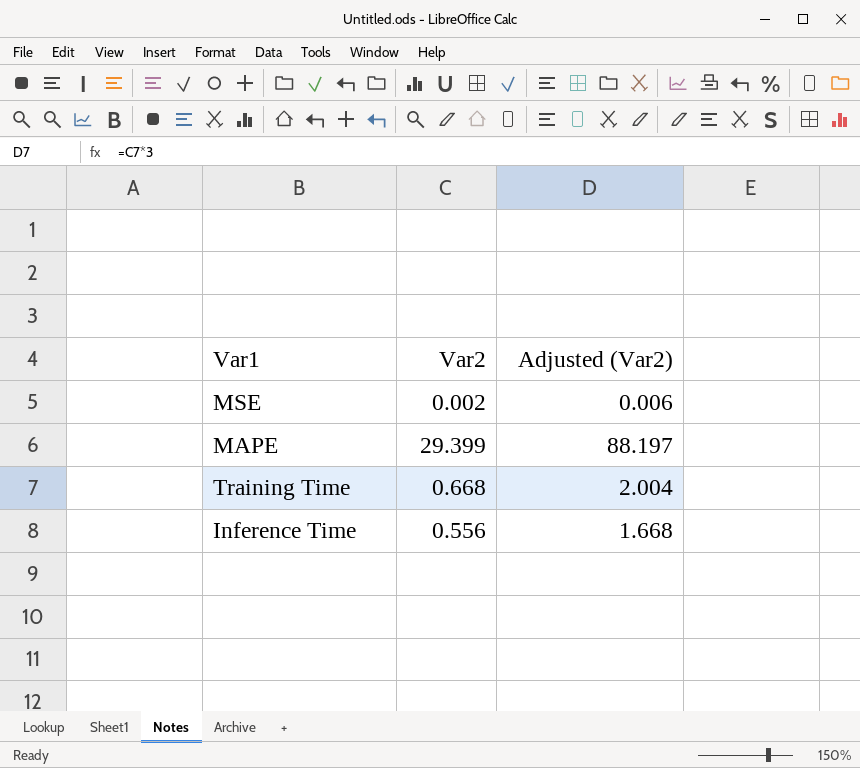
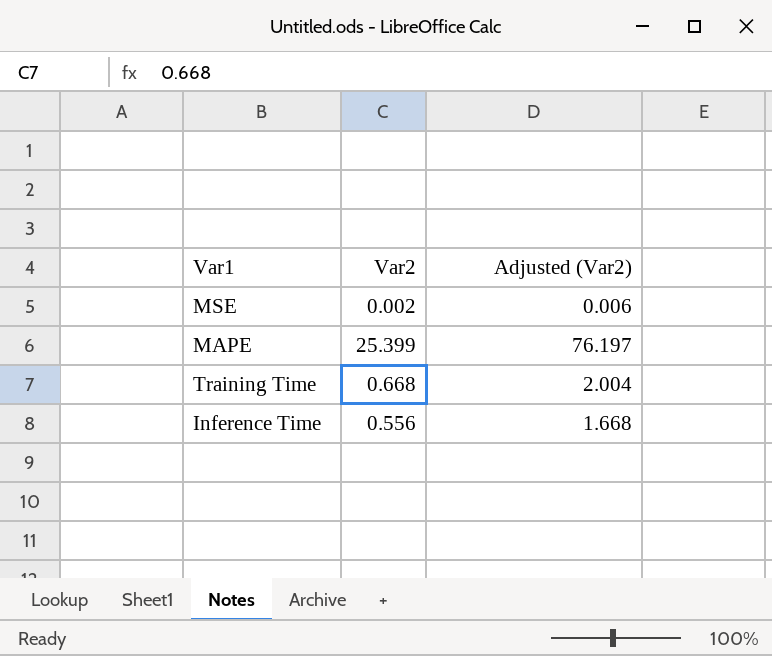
MAPE | Var2: 29.399 -> 25.399
MAPE | Adjusted (Var2): 88.197 -> 76.197

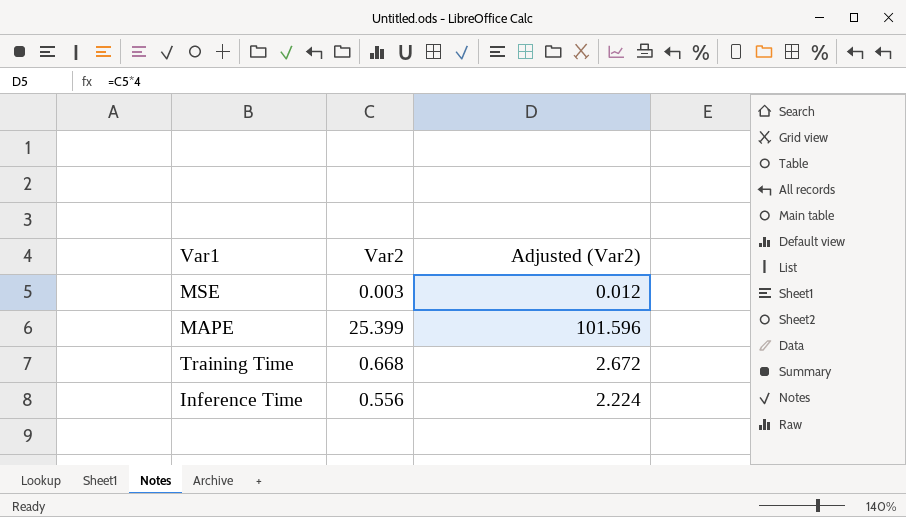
column Adjusted (Var2) | formula: [Var2] * 3 -> [Var2] * 4
MSE | Var2: 0.002 -> 0.003

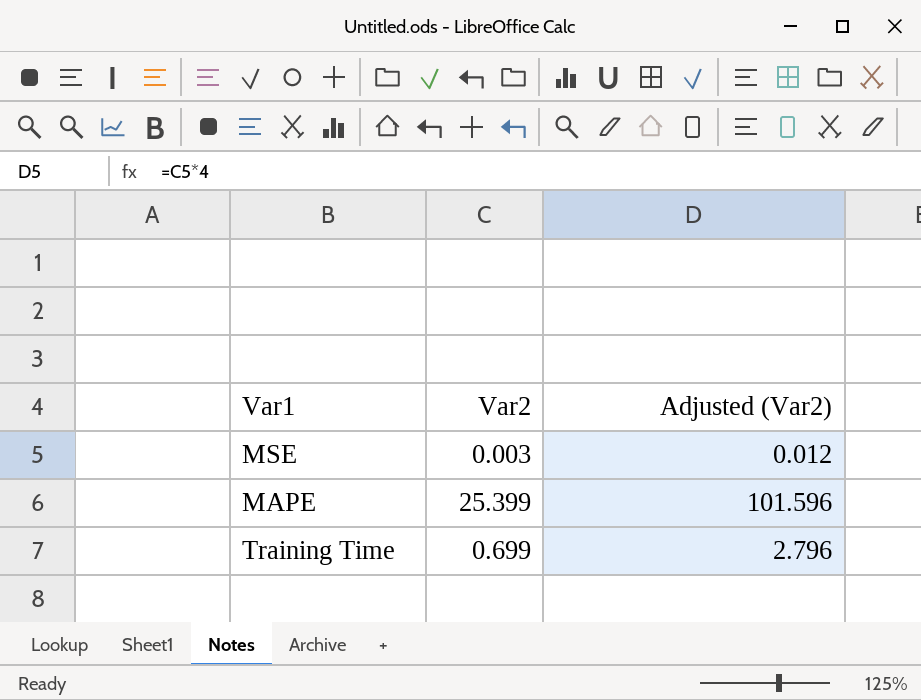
row Inference Time: 0.556 | 2.224 -> none
Training Time | Var2: 0.668 -> 0.699
Training Time | Adjusted (Var2): 2.672 -> 2.796

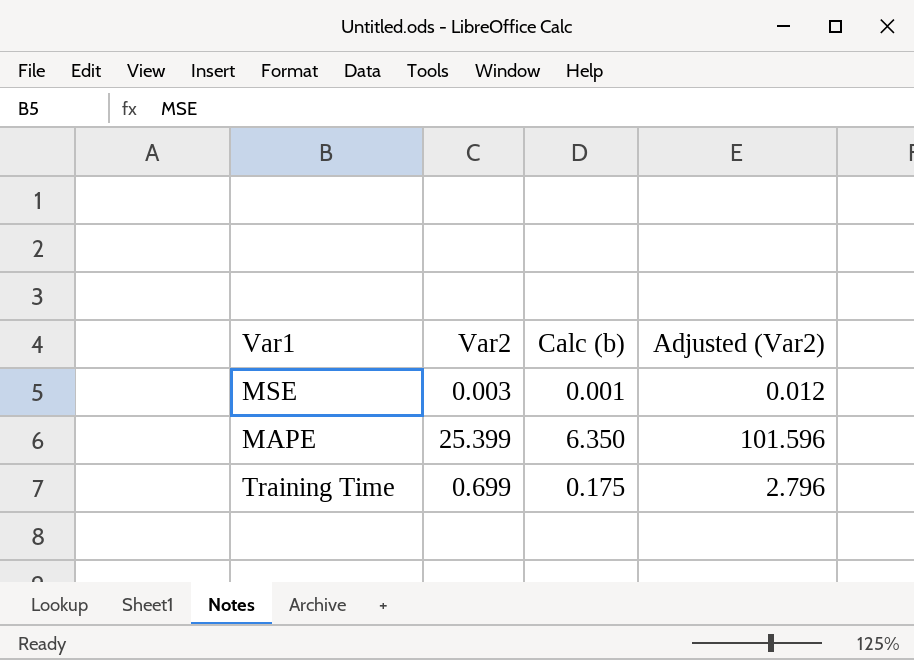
column Calc (b) | formula: none -> [Var2] * 0.25

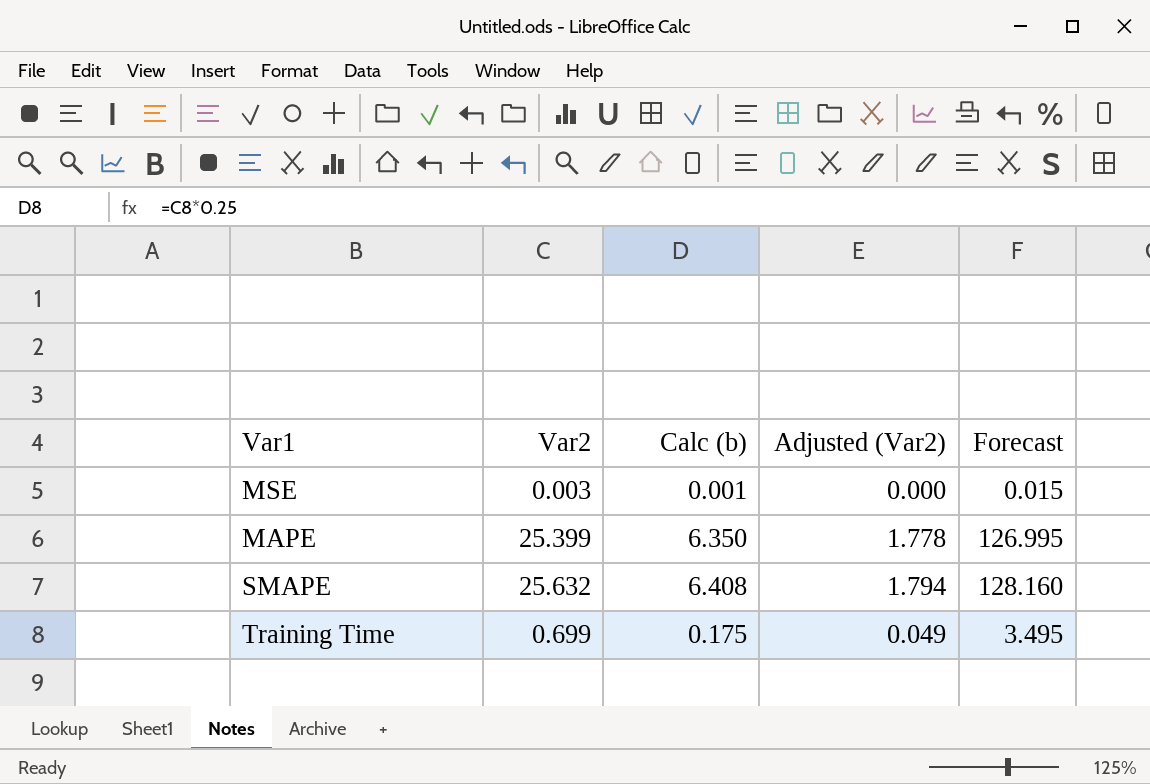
column Adjusted (Var2) | formula: [Var2] * 4 -> [Var2] * 0.07
column Forecast | formula: none -> [Var2] * 5
row SMAPE: none -> 25.632 | 6.408 | 1.794 | 128.160

